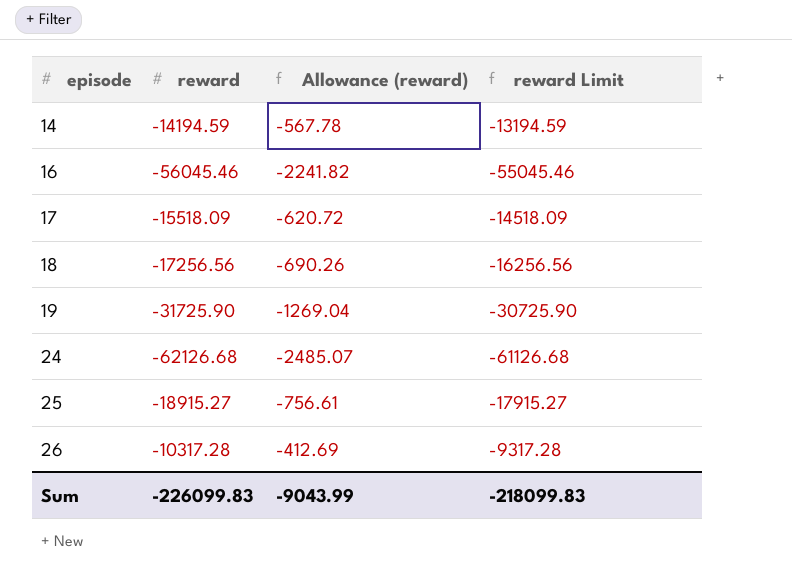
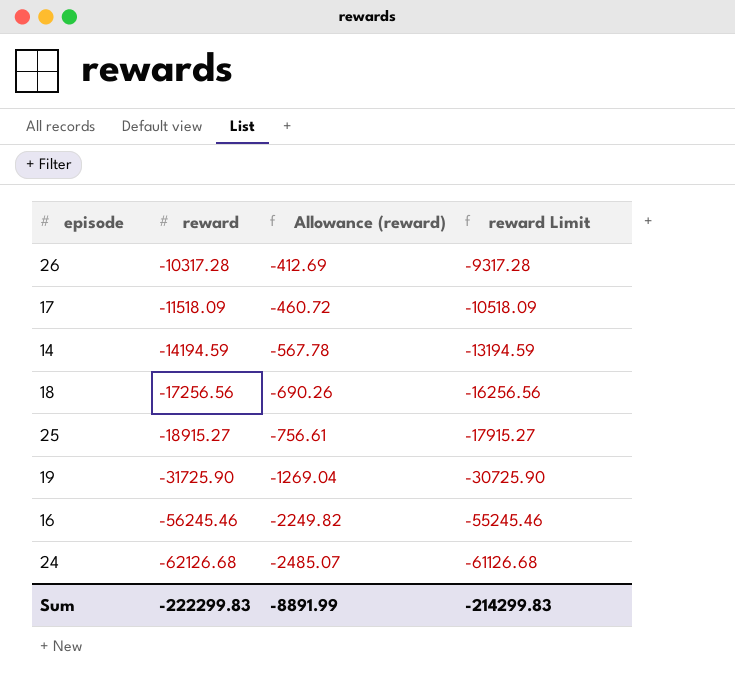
row order: episode ascending -> reward descending
17 | reward: -15518.09 -> -11518.09
17 | Allowance (reward): -620.72 -> -460.72
17 | reward Limit: -14518.09 -> -10518.09
16 | reward: -56045.46 -> -56245.46
16 | Allowance (reward): -2241.82 -> -2249.82
16 | reward Limit: -55045.46 -> -55245.46
Sum | reward: -226099.83 -> -222299.83
Sum | Allowance (reward): -9043.99 -> -8891.99
Sum | reward Limit: -218099.83 -> -214299.83

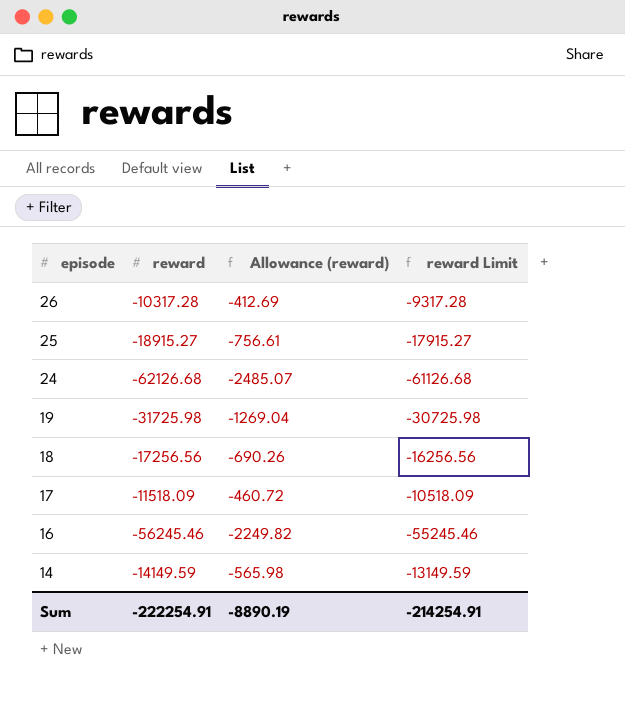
row order: reward descending -> episode descending
19 | reward: -31725.90 -> -31725.98
19 | reward Limit: -30725.90 -> -30725.98
14 | reward: -14194.59 -> -14149.59
14 | Allowance (reward): -567.78 -> -565.98
14 | reward Limit: -13194.59 -> -13149.59
Sum | reward: -222299.83 -> -222254.91
Sum | Allowance (reward): -8891.99 -> -8890.19
Sum | reward Limit: -214299.83 -> -214254.91

